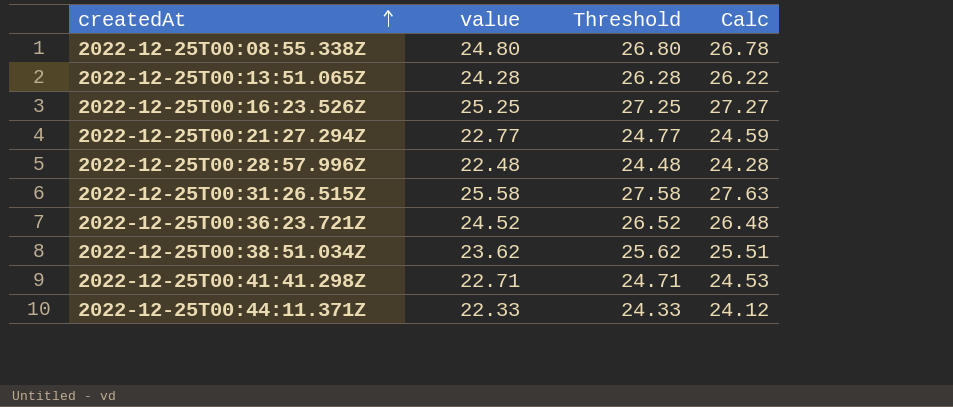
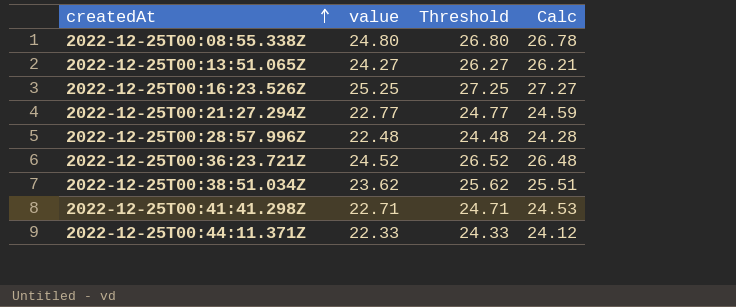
row 2022-12-25T00:31:26.515Z: 25.58 | 27.58 | 27.63 -> none
2022-12-25T00:13:51.065Z | value: 24.28 -> 24.27
2022-12-25T00:13:51.065Z | Threshold: 26.28 -> 26.27
2022-12-25T00:13:51.065Z | Calc: 26.22 -> 26.21

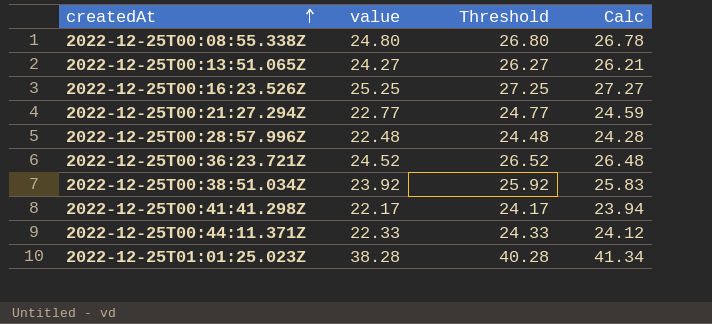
2022-12-25T00:38:51.034Z | value: 23.62 -> 23.92
2022-12-25T00:38:51.034Z | Threshold: 25.62 -> 25.92
2022-12-25T00:38:51.034Z | Calc: 25.51 -> 25.83
2022-12-25T00:41:41.298Z | value: 22.71 -> 22.17
2022-12-25T00:41:41.298Z | Threshold: 24.71 -> 24.17
2022-12-25T00:41:41.298Z | Calc: 24.53 -> 23.94
row 2022-12-25T01:01:25.023Z: none -> 38.28 | 40.28 | 41.34

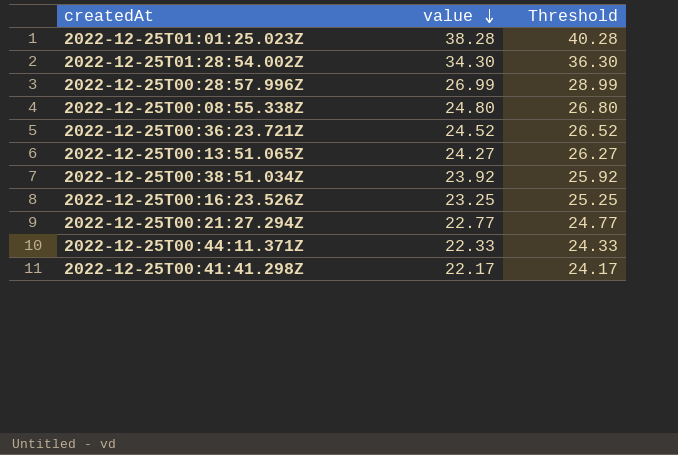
row order: createdAt ascending -> value descending
column Calc | formula: [value] * 1.08 -> none
row 2022-12-25T01:28:54.002Z: none -> 34.30 | 36.30
2022-12-25T00:28:57.996Z | value: 22.48 -> 26.99
2022-12-25T00:28:57.996Z | Threshold: 24.48 -> 28.99
2022-12-25T00:16:23.526Z | value: 25.25 -> 23.25
2022-12-25T00:16:23.526Z | Threshold: 27.25 -> 25.25

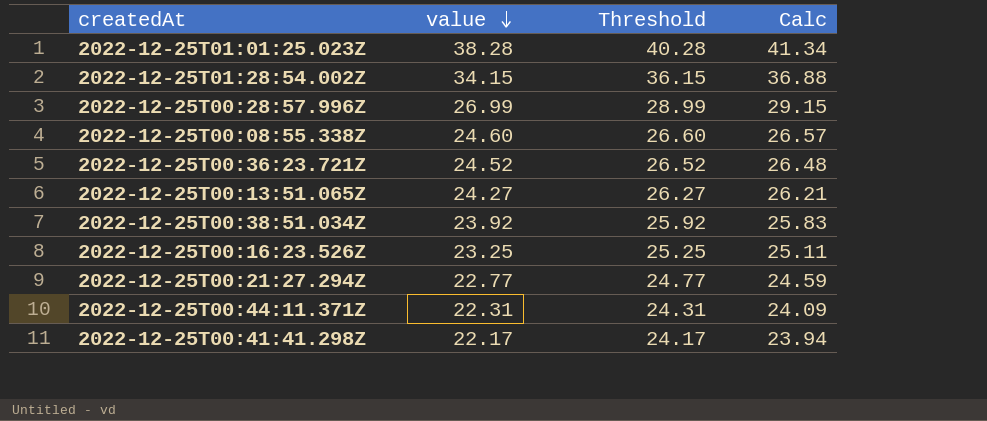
column Calc | formula: none -> [value] * 1.08
2022-12-25T01:28:54.002Z | value: 34.30 -> 34.15
2022-12-25T01:28:54.002Z | Threshold: 36.30 -> 36.15
2022-12-25T00:08:55.338Z | value: 24.80 -> 24.60
2022-12-25T00:08:55.338Z | Threshold: 26.80 -> 26.60
2022-12-25T00:44:11.371Z | value: 22.33 -> 22.31
2022-12-25T00:44:11.371Z | Threshold: 24.33 -> 24.31

